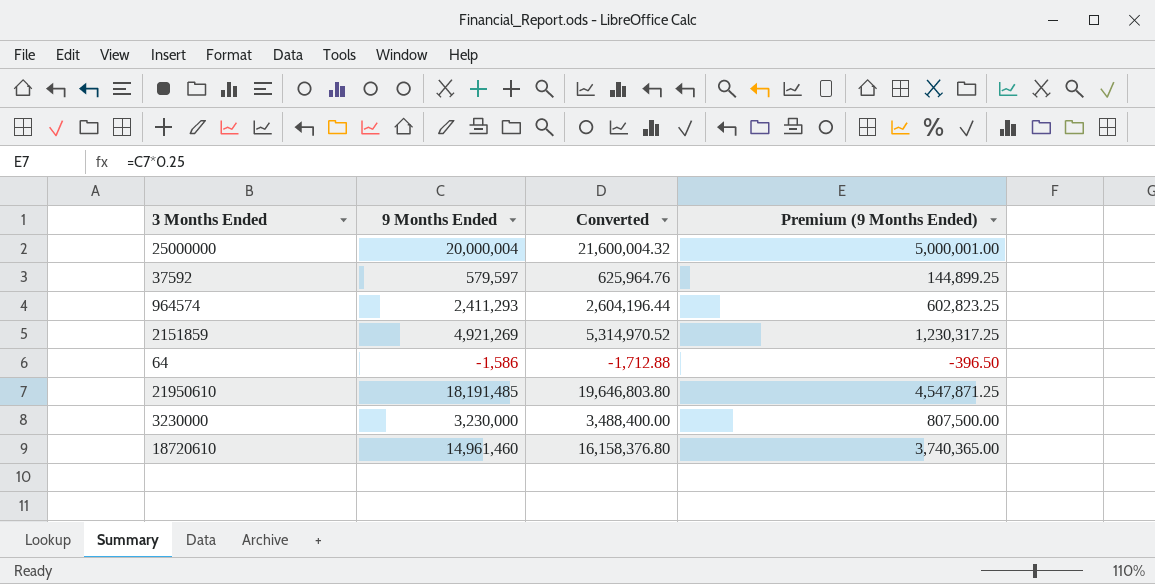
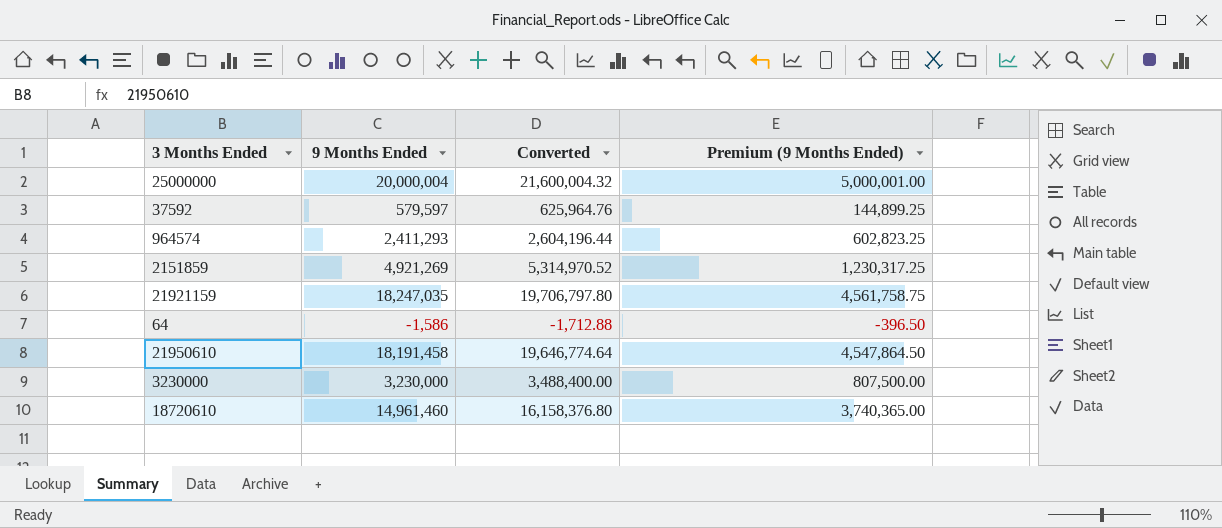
row 21921159: none -> 18,247,035 | 19,706,797.80 | 4,561,758.75
21950610 | 9 Months Ended: 18,191,485 -> 18,191,458
21950610 | Converted: 19,646,803.80 -> 19,646,774.64
21950610 | Premium (9 Months Ended): 4,547,871.25 -> 4,547,864.50

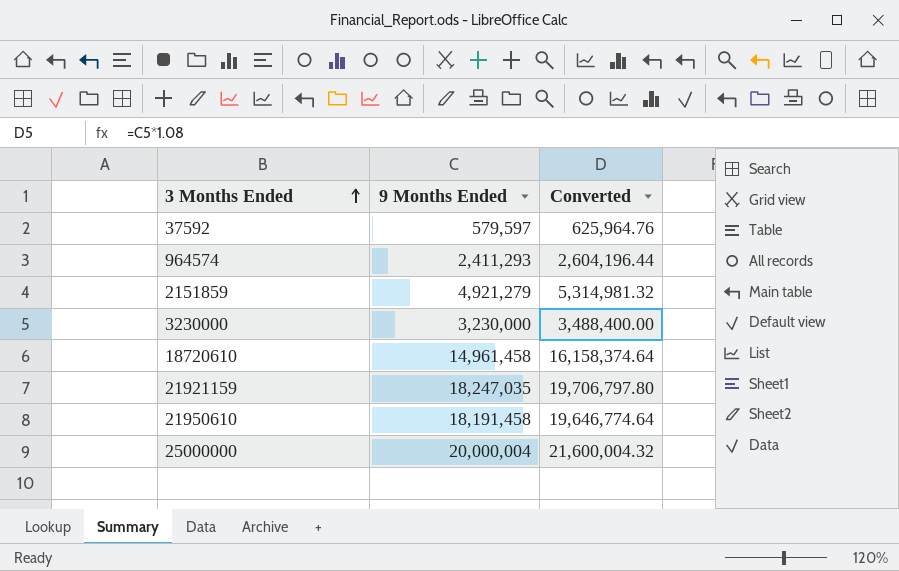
row order: none -> 3 Months Ended ascending
column Premium (9 Months Ended) | formula: [9 Months Ended] * 0.25 -> none
row 64: -1,586 | -1,712.88 | -396.50 -> none
2151859 | 9 Months Ended: 4,921,269 -> 4,921,279
2151859 | Converted: 5,314,970.52 -> 5,314,981.32
18720610 | 9 Months Ended: 14,961,460 -> 14,961,458
18720610 | Converted: 16,158,376.80 -> 16,158,374.64

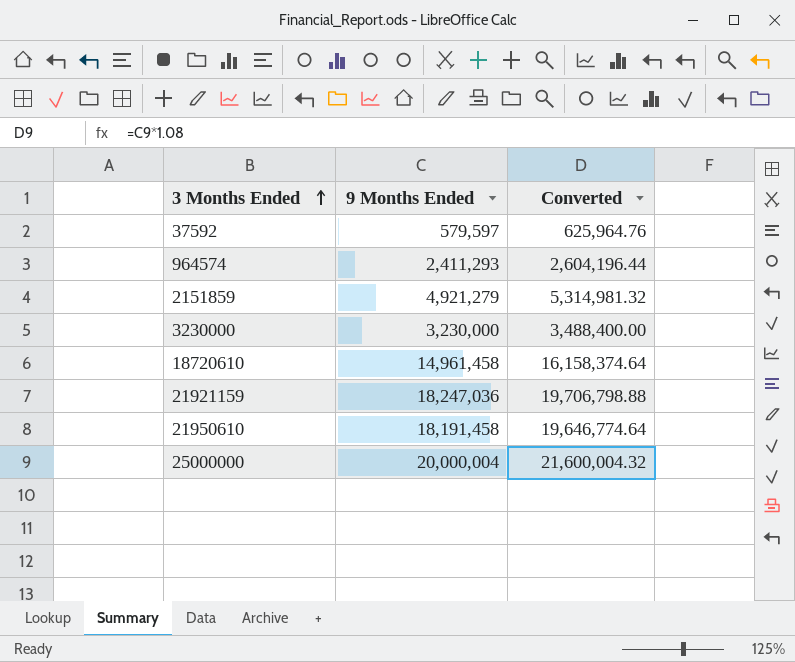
21921159 | 9 Months Ended: 18,247,035 -> 18,247,036
21921159 | Converted: 19,706,797.80 -> 19,706,798.88

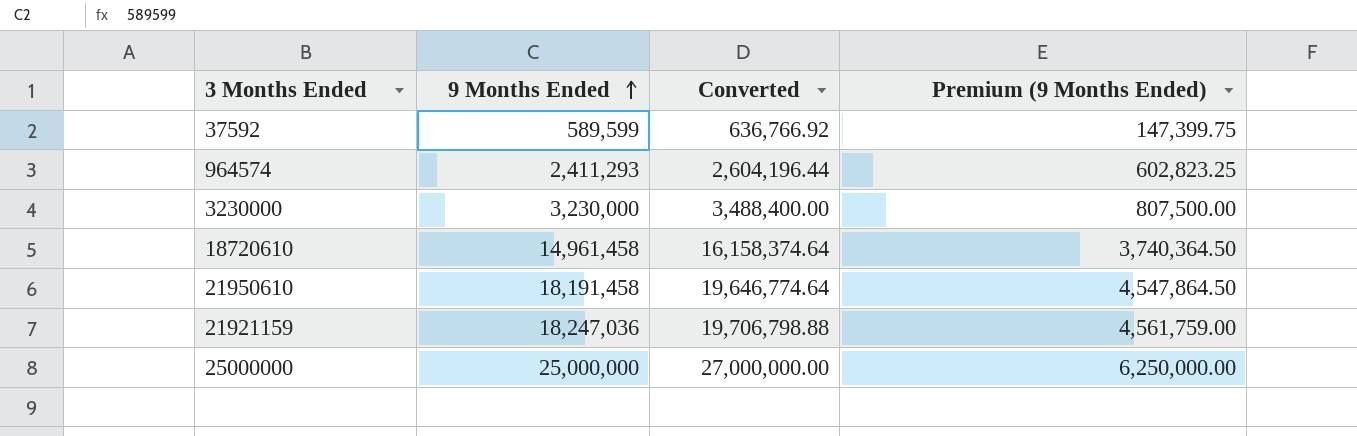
row order: 3 Months Ended ascending -> 9 Months Ended ascending
column Premium (9 Months Ended) | formula: none -> [9 Months Ended] * 0.25
row 2151859: 4,921,279 | 5,314,981.32 -> none
37592 | 9 Months Ended: 579,597 -> 589,599
37592 | Converted: 625,964.76 -> 636,766.92
25000000 | 9 Months Ended: 20,000,004 -> 25,000,000
25000000 | Converted: 21,600,004.32 -> 27,000,000.00

